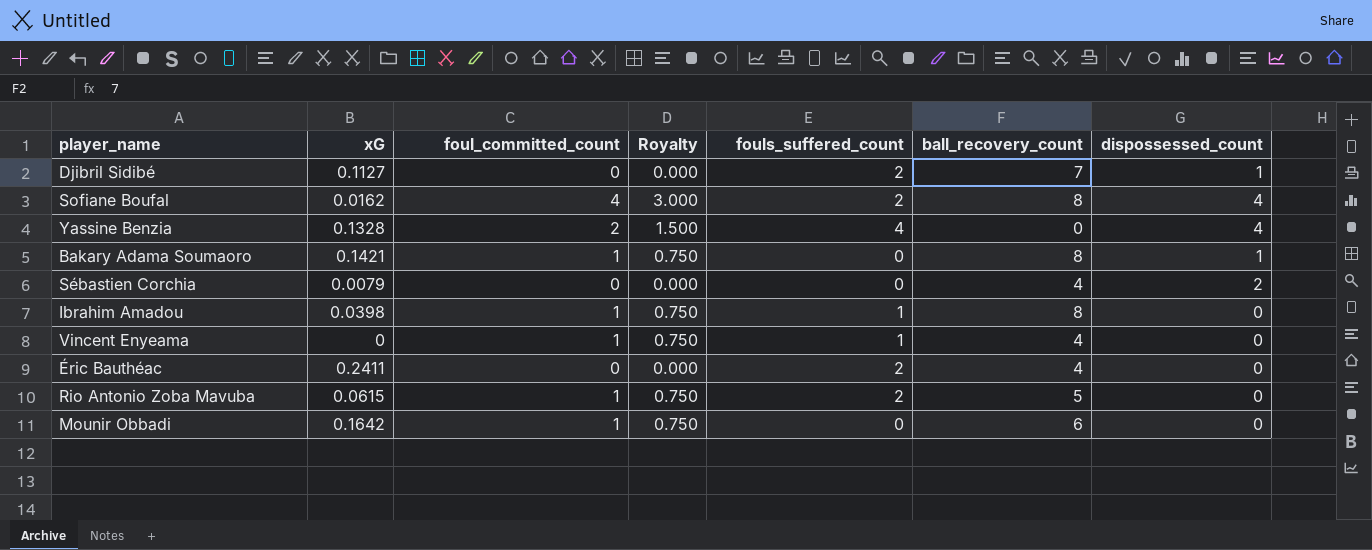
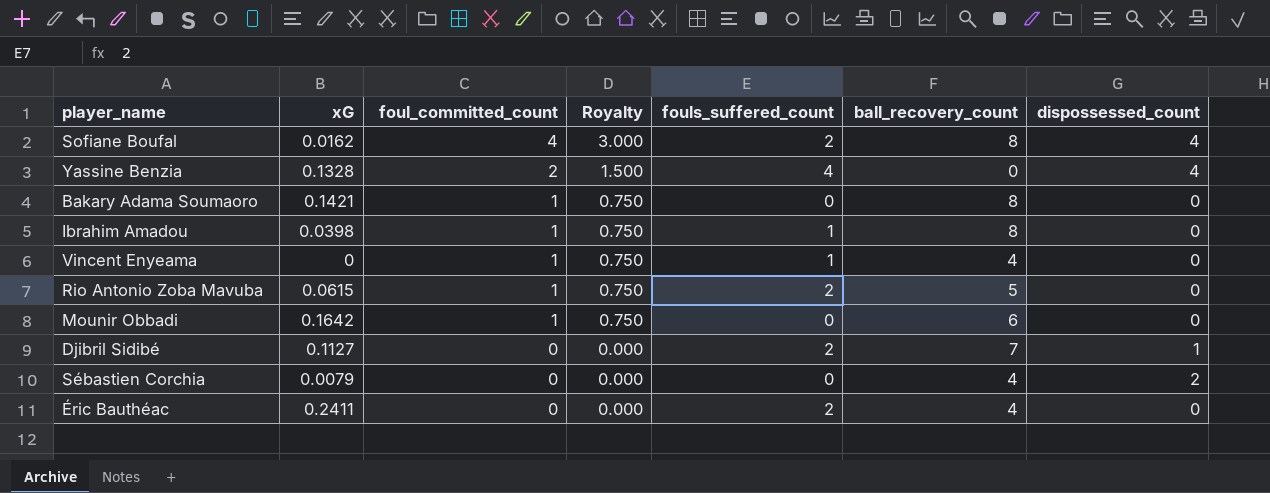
row order: none -> foul_committed_count descending
Bakary Adama Soumaoro | dispossessed_count: 1 -> 0

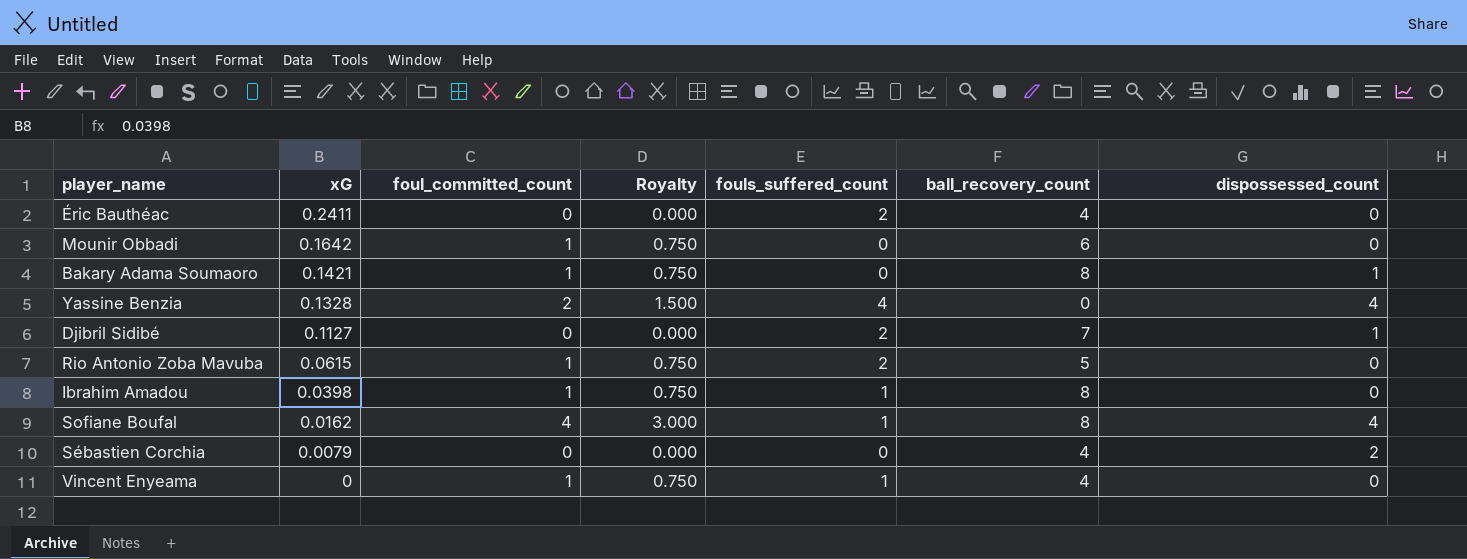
row order: foul_committed_count descending -> xG descending
Bakary Adama Soumaoro | dispossessed_count: 0 -> 1
Sofiane Boufal | fouls_suffered_count: 2 -> 1

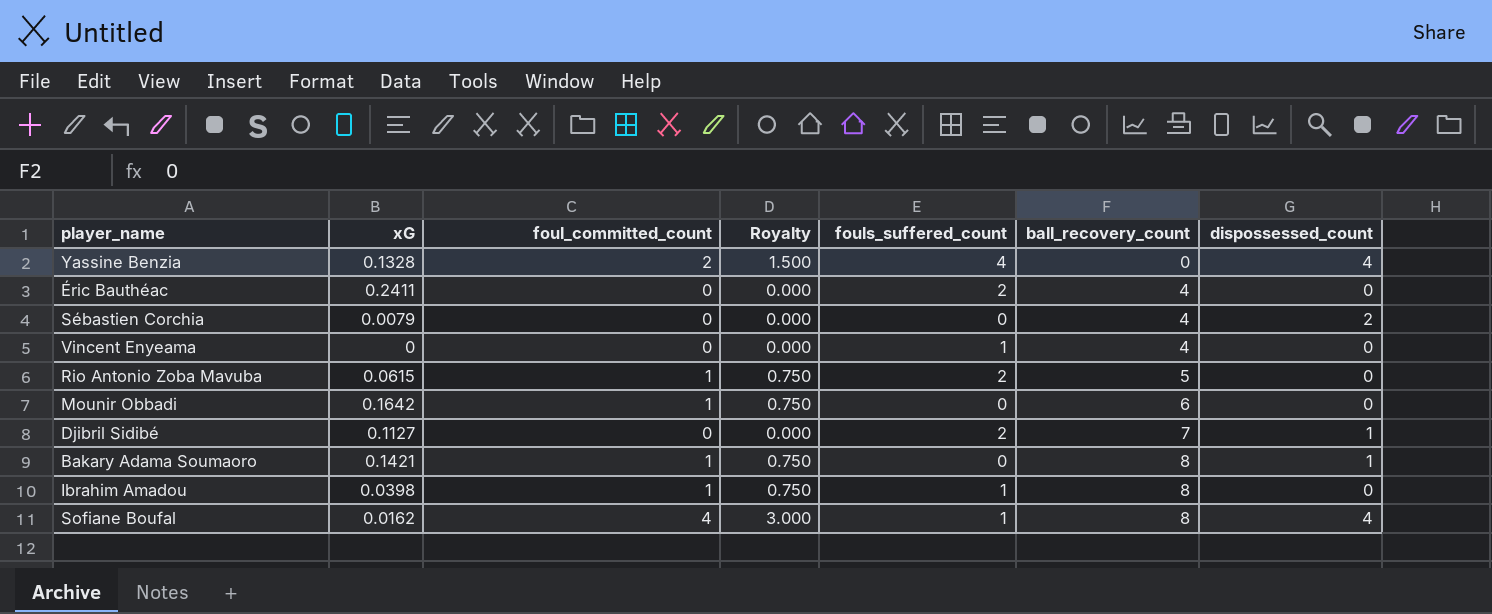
row order: xG descending -> ball_recovery_count ascending
Vincent Enyeama | foul_committed_count: 1 -> 0
Vincent Enyeama | Royalty: 0.750 -> 0.000

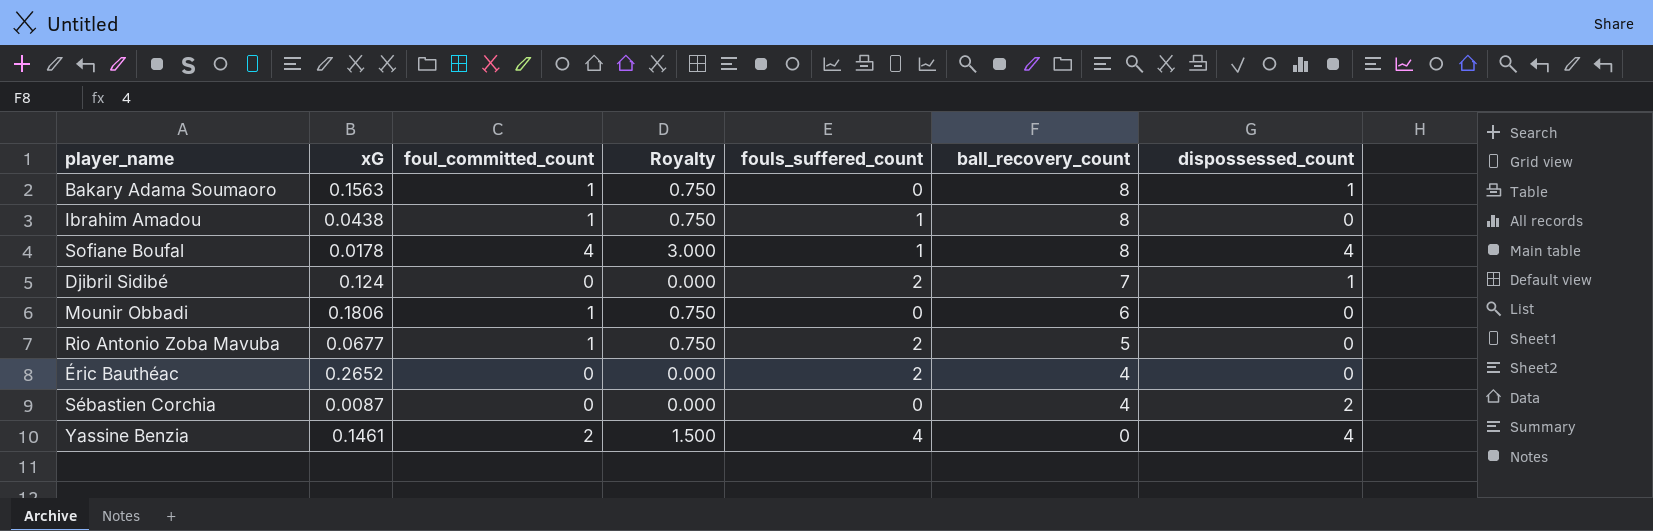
row order: ball_recovery_count ascending -> ball_recovery_count descending
row Vincent Enyeama: 0 | 0 | 0.000 | 1 | 4 | 0 -> none
Bakary Adama Soumaoro | xG: 0.1421 -> 0.1563
Ibrahim Amadou | xG: 0.0398 -> 0.0438
Sofiane Boufal | xG: 0.0162 -> 0.0178
Djibril Sidibé | xG: 0.1127 -> 0.124
Mounir Obbadi | xG: 0.1642 -> 0.1806
Rio Antonio Zoba Mavuba | xG: 0.0615 -> 0.0677
Éric Bauthéac | xG: 0.2411 -> 0.2652
Sébastien Corchia | xG: 0.0079 -> 0.0087
Yassine Benzia | xG: 0.1328 -> 0.1461

